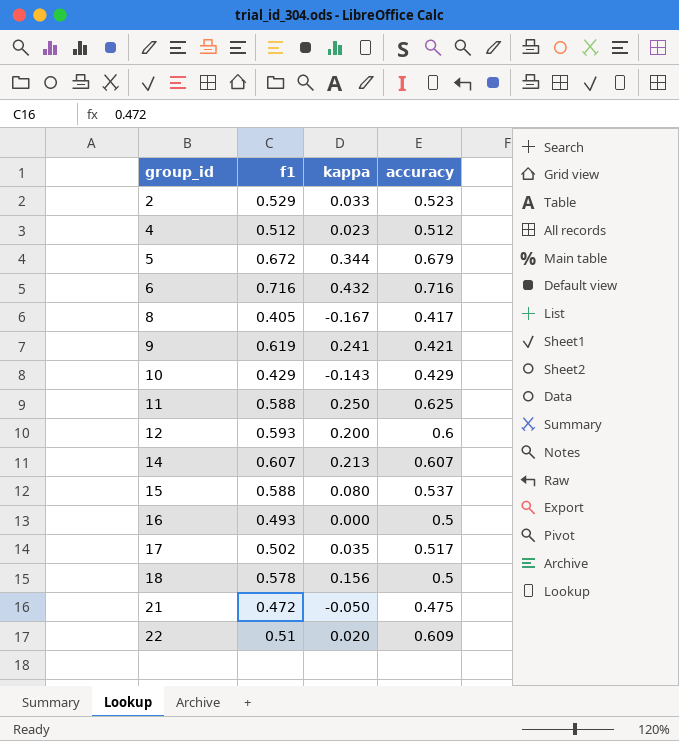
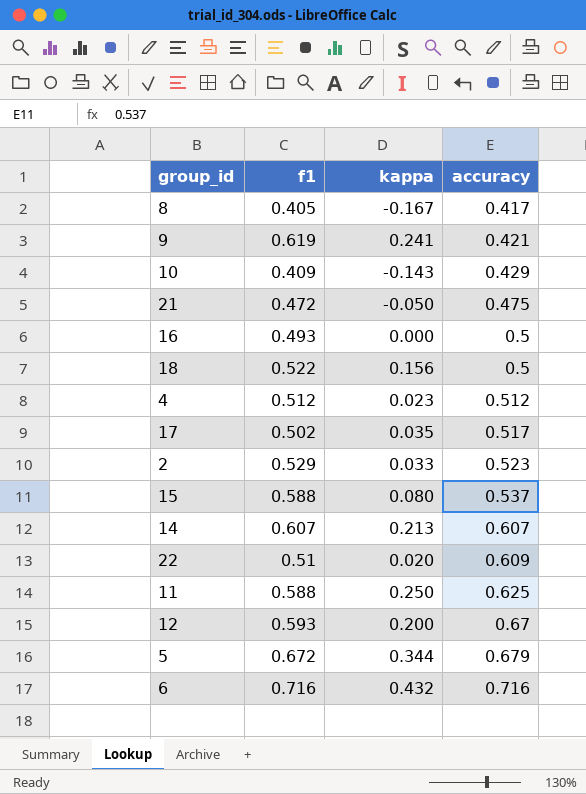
row order: group_id ascending -> accuracy ascending
10 | f1: 0.429 -> 0.409
18 | f1: 0.578 -> 0.522
12 | accuracy: 0.6 -> 0.67

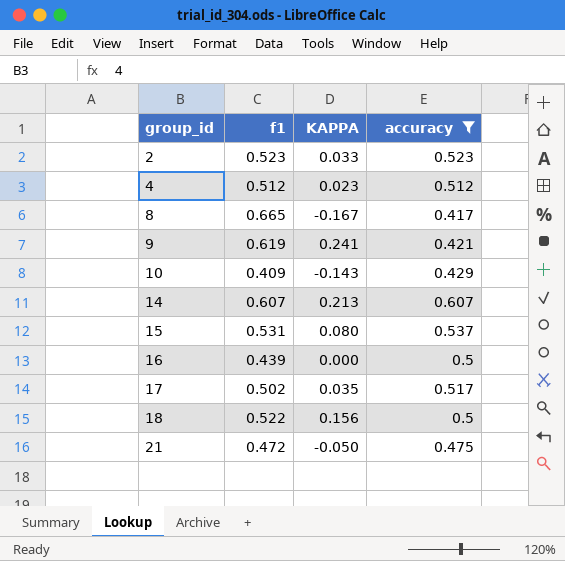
filter: none -> accuracy <= 0.607
row order: accuracy ascending -> group_id ascending
column name: kappa -> KAPPA
2 | f1: 0.529 -> 0.523
8 | f1: 0.405 -> 0.665
15 | f1: 0.588 -> 0.531
16 | f1: 0.493 -> 0.439

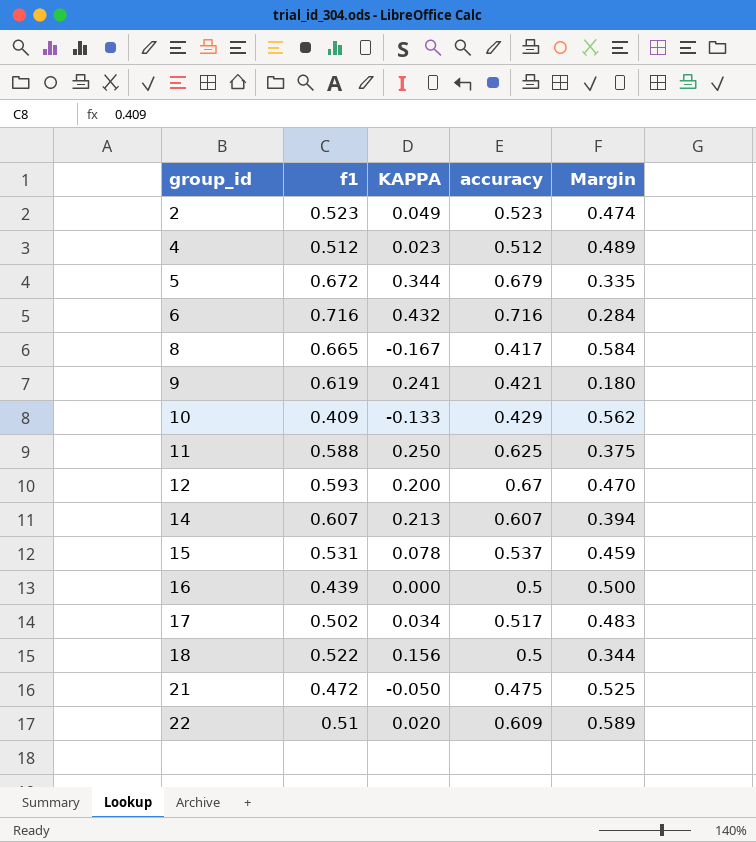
filter: accuracy <= 0.607 -> none
column Margin | formula: none -> [accuracy] - [KAPPA]
2 | KAPPA: 0.033 -> 0.049
10 | KAPPA: -0.143 -> -0.133
15 | KAPPA: 0.080 -> 0.078
17 | KAPPA: 0.035 -> 0.034

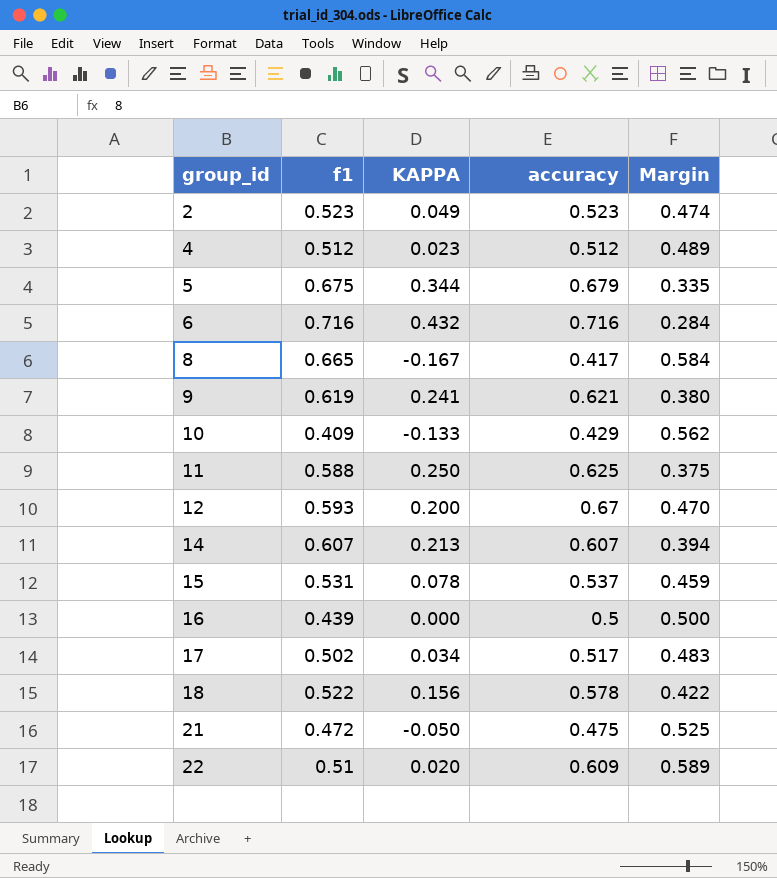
5 | f1: 0.672 -> 0.675
9 | accuracy: 0.421 -> 0.621
9 | Margin: 0.180 -> 0.380
18 | accuracy: 0.5 -> 0.578
18 | Margin: 0.344 -> 0.422

